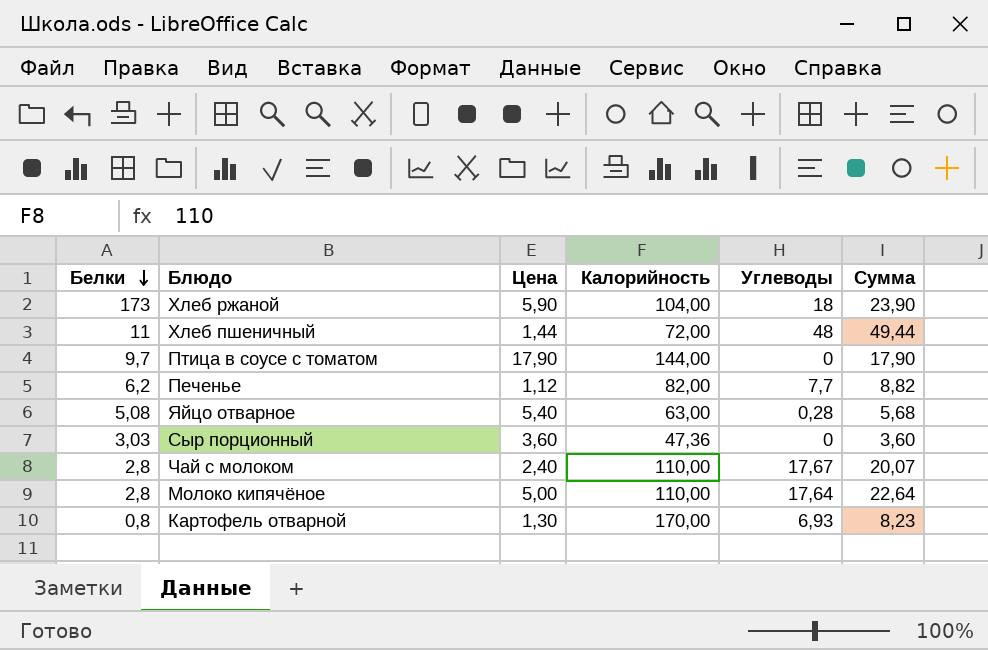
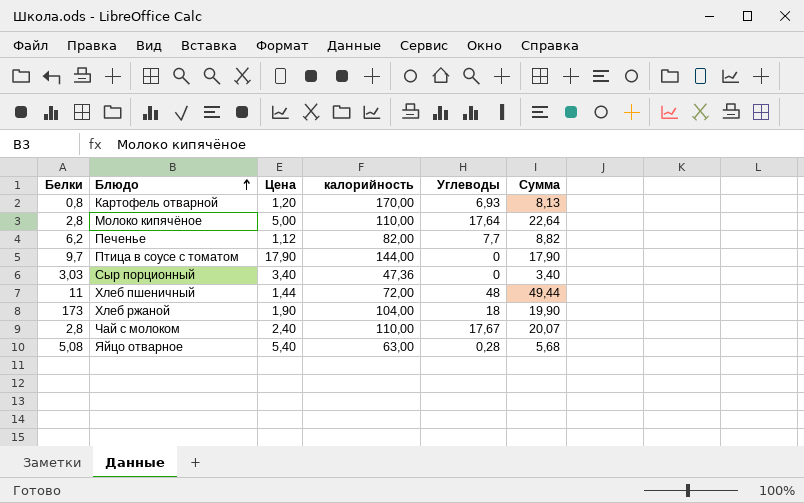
row order: Белки descending -> Блюдо ascending
column name: Калорийность -> калорийность
Картофель отварной | Цена: 1,30 -> 1,20
Картофель отварной | Сумма: 8,23 -> 8,13
Сыр порционный | Цена: 3,60 -> 3,40
Сыр порционный | Сумма: 3,60 -> 3,40
Хлеб ржаной | Цена: 5,90 -> 1,90
Хлеб ржаной | Сумма: 23,90 -> 19,90

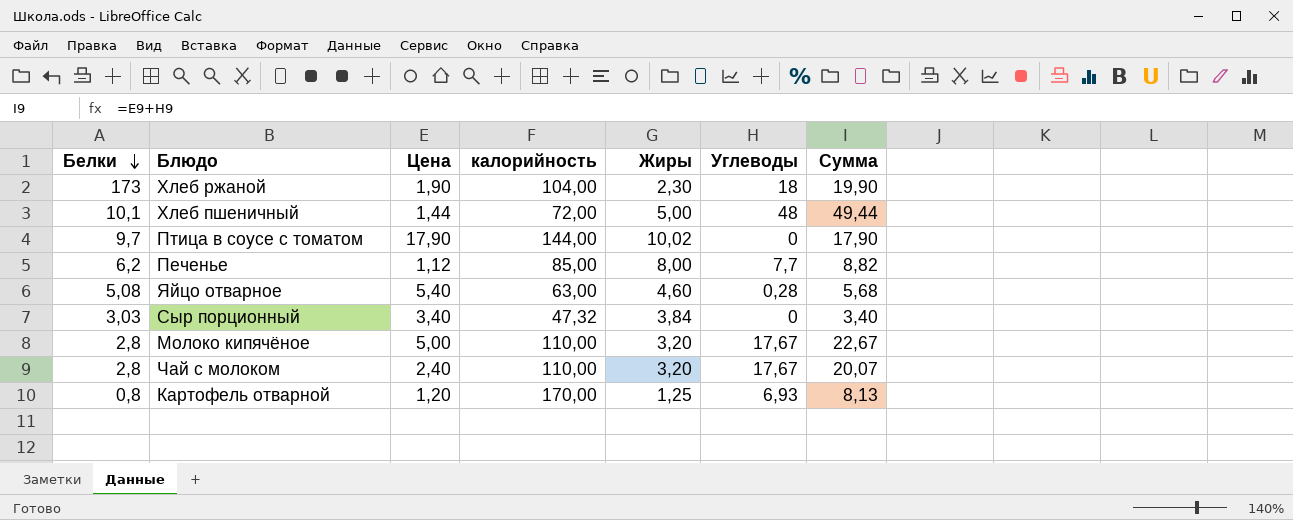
row order: Блюдо ascending -> Белки descending
column Жиры | position: none -> 5
Хлеб пшеничный | Белки: 11 -> 10,1
Печенье | калорийность: 82,00 -> 85,00
Сыр порционный | калорийность: 47,36 -> 47,32
Молоко кипячёное | Углеводы: 17,64 -> 17,67
Молоко кипячёное | Сумма: 22,64 -> 22,67

